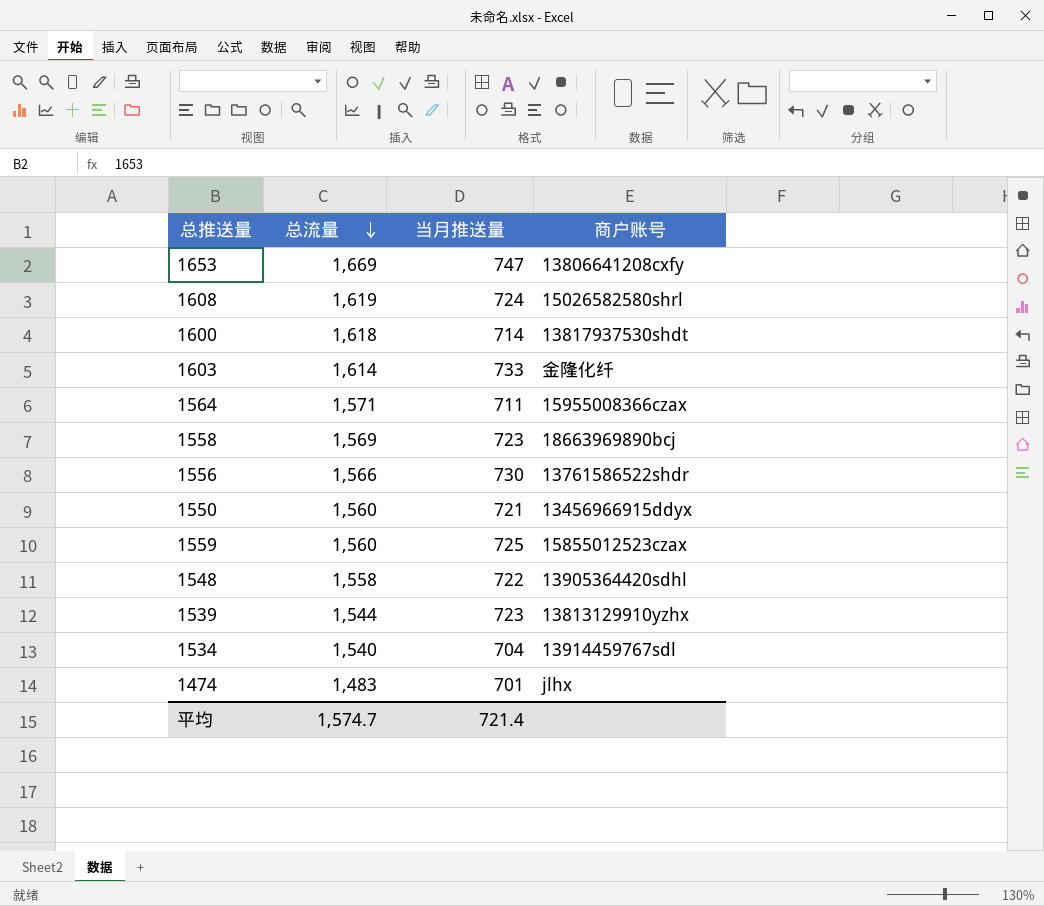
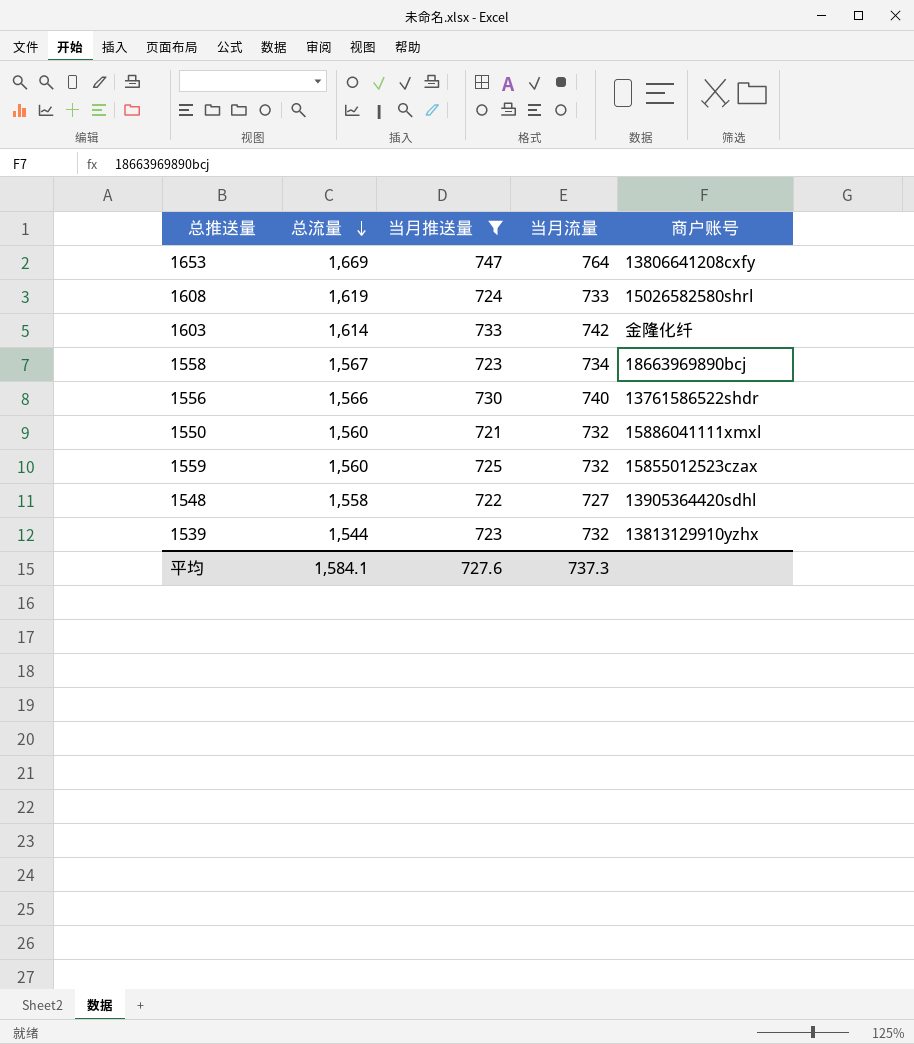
filter: none -> 当月推送量 >= 721
column 当月流量 | position: none -> 4
1558 | 总流量: 1,569 -> 1,567
1550 | 商户账号: 13456966915ddyx -> 15886041111xmxl
平均 | 总流量: 1,574.7 -> 1,584.1
平均 | 当月推送量: 721.4 -> 727.6

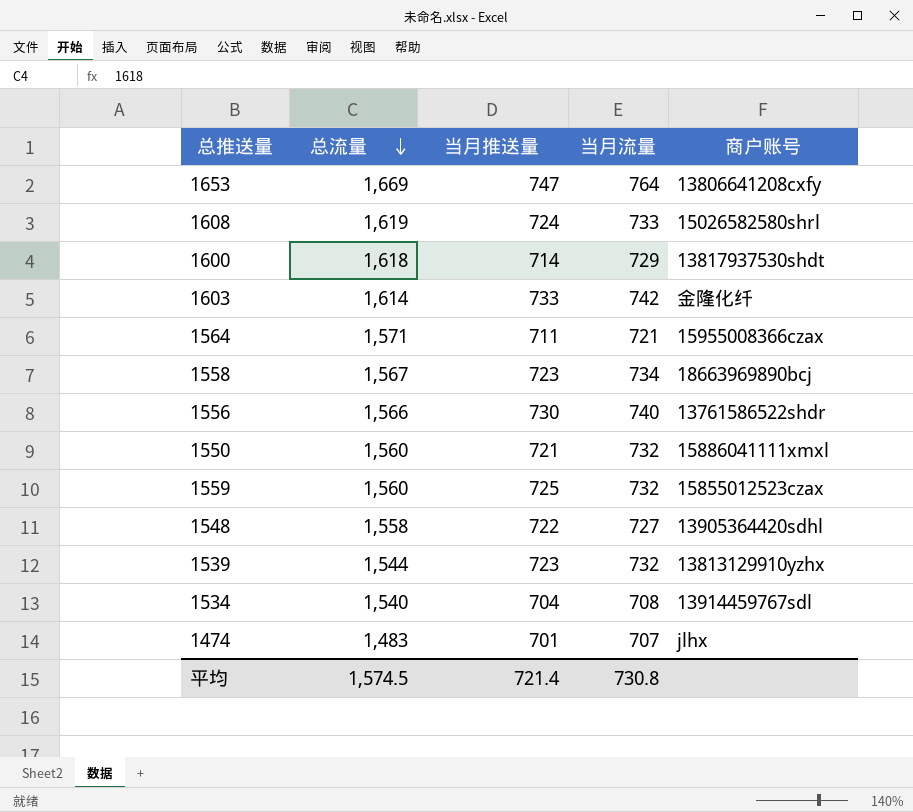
filter: 当月推送量 >= 721 -> none
平均 | 总流量: 1,584.1 -> 1,574.5
平均 | 当月推送量: 727.6 -> 721.4
平均 | 当月流量: 737.3 -> 730.8

